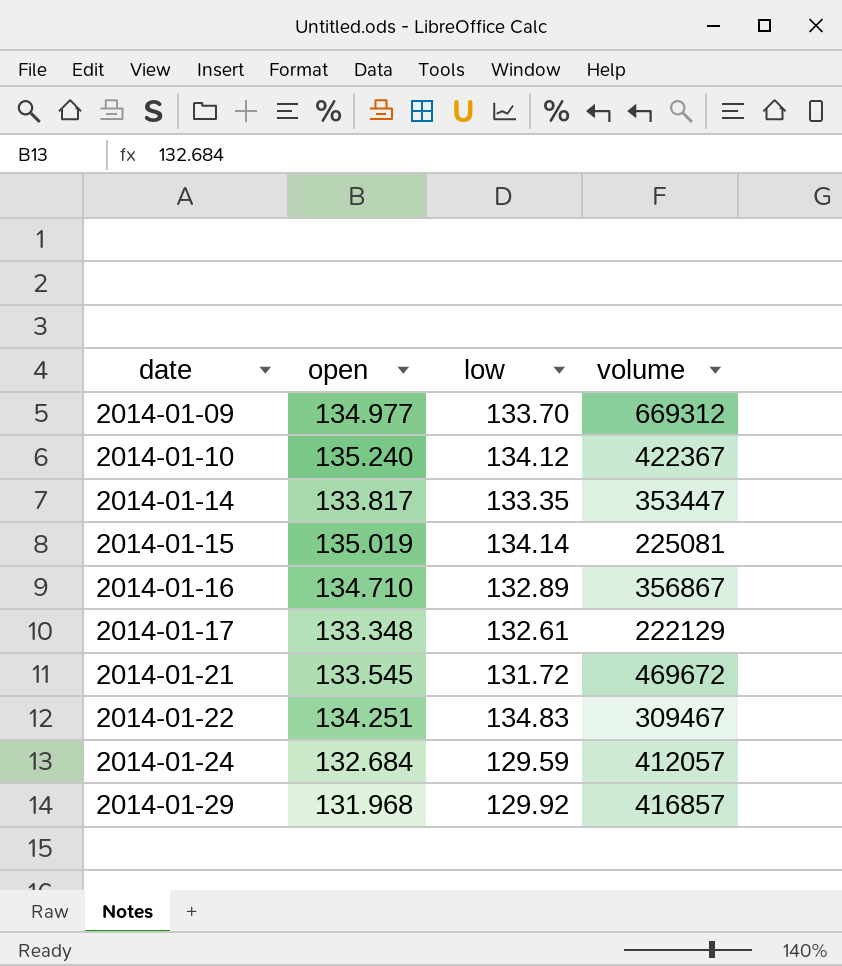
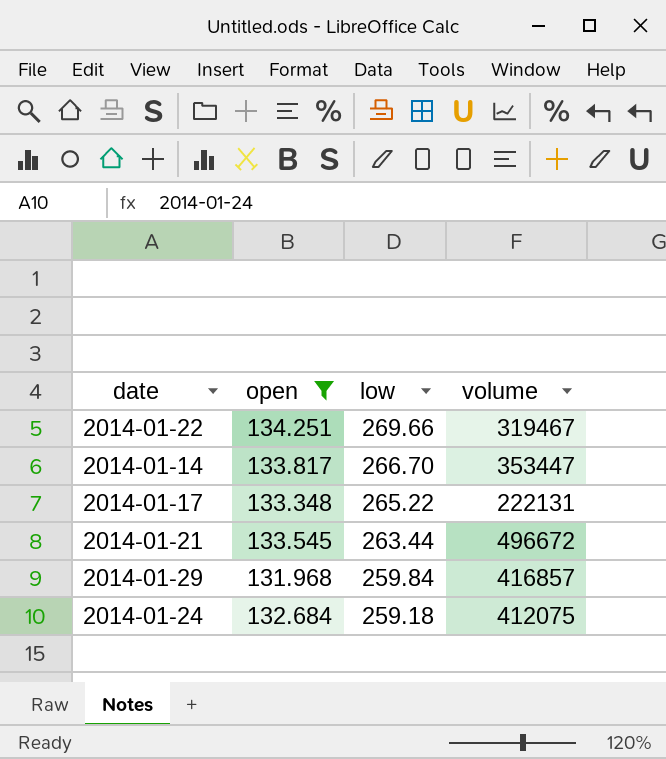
filter: none -> open <= 134.251
row order: date ascending -> low descending
2014-01-22 | low: 134.83 -> 269.66
2014-01-22 | volume: 309467 -> 319467
2014-01-14 | low: 133.35 -> 266.70
2014-01-17 | low: 132.61 -> 265.22
2014-01-17 | volume: 222129 -> 222131
2014-01-21 | low: 131.72 -> 263.44
2014-01-21 | volume: 469672 -> 496672
2014-01-29 | low: 129.92 -> 259.84
2014-01-24 | low: 129.59 -> 259.18
2014-01-24 | volume: 412057 -> 412075

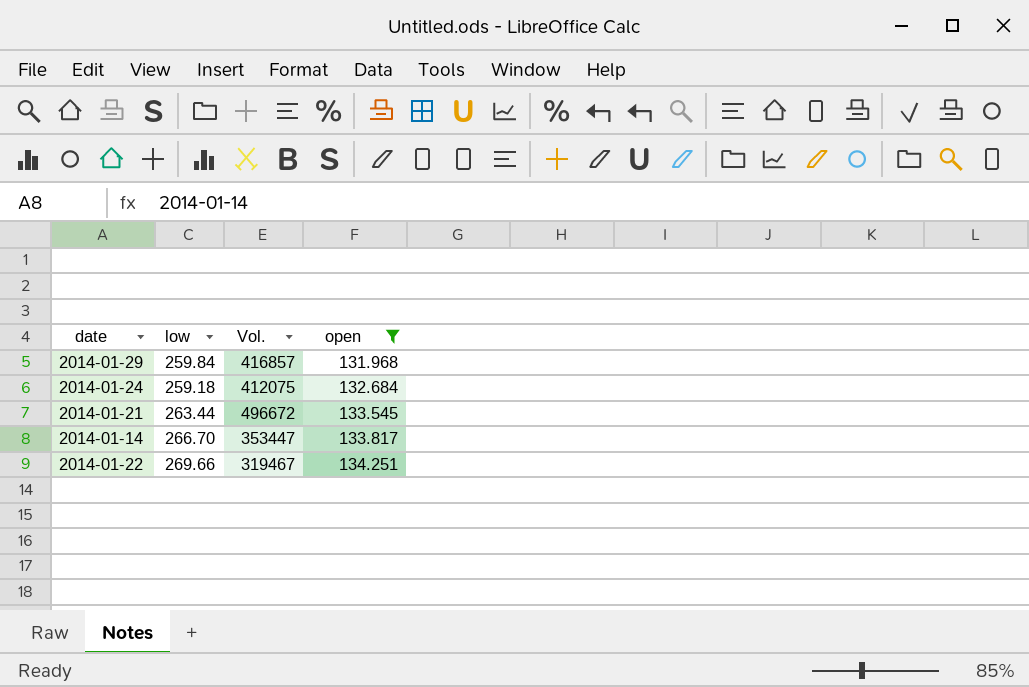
row order: low descending -> open ascending
column name: volume -> Vol.
column open | position: 2 -> 4
row 2014-01-17: 133.348 | 265.22 | 222131 -> none

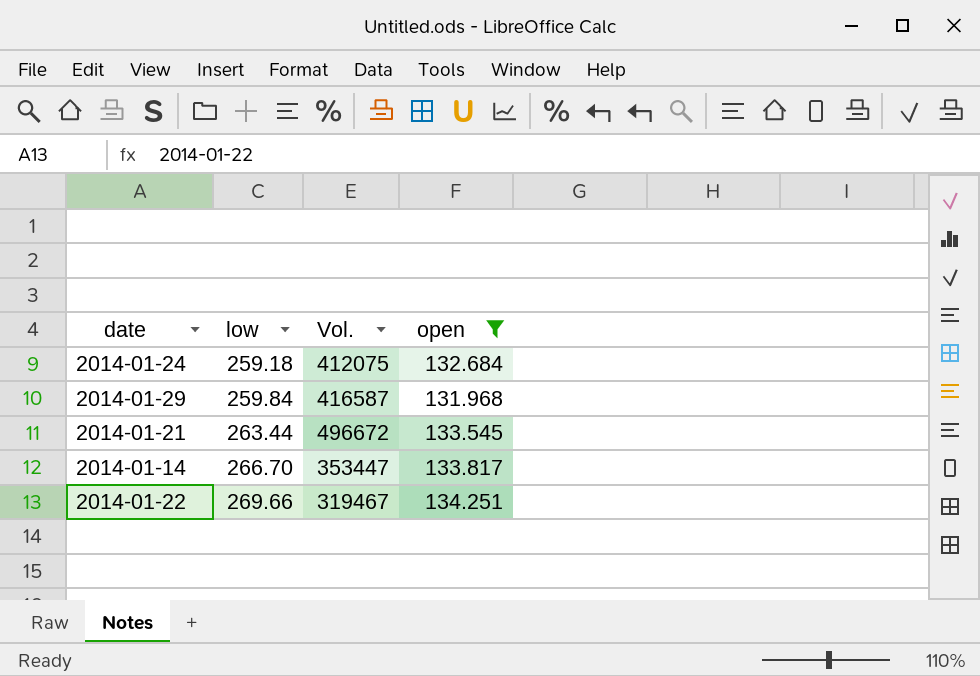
row order: open ascending -> low ascending
2014-01-29 | Vol.: 416857 -> 416587

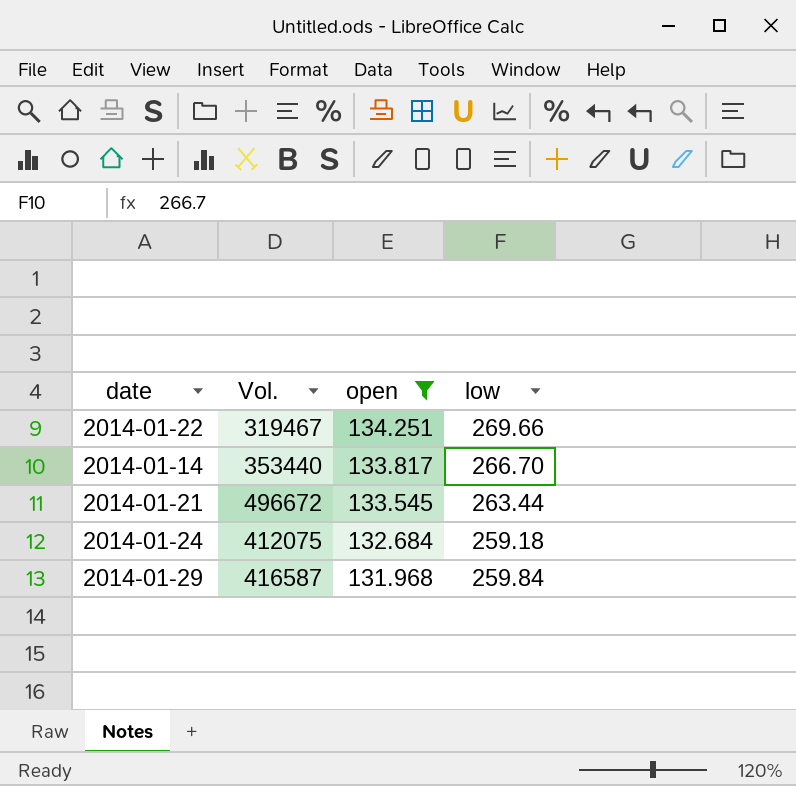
row order: low ascending -> open descending
column low | position: 2 -> 4
2014-01-14 | Vol.: 353447 -> 353440

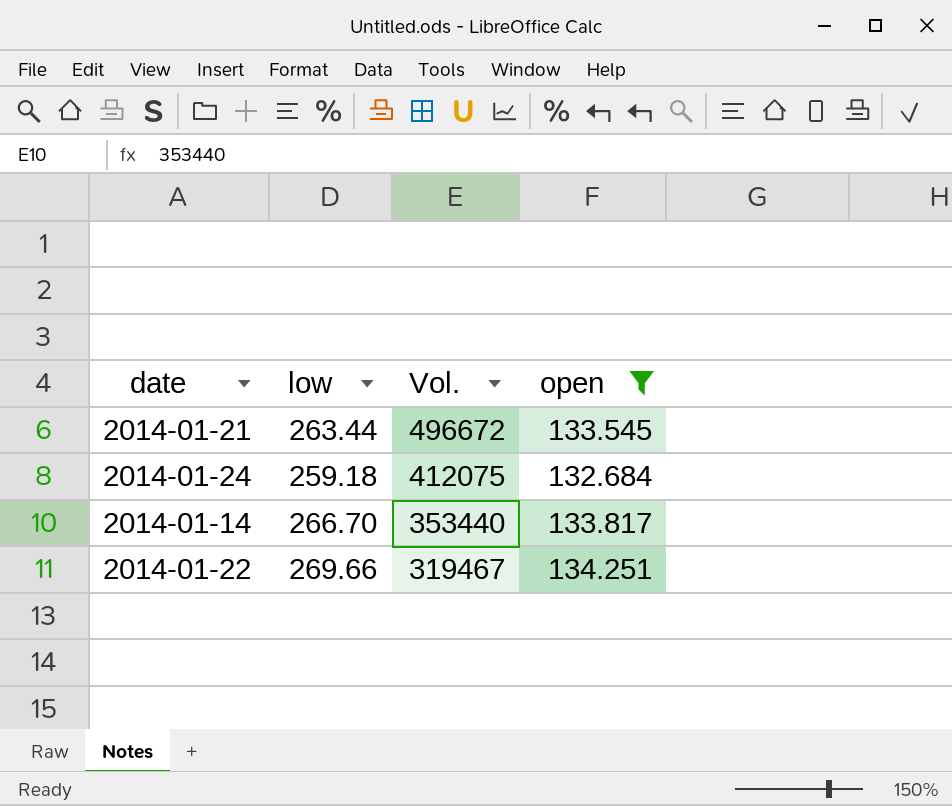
row order: open descending -> Vol. descending
column low | position: 4 -> 2
row 2014-01-29: 416587 | 131.968 | 259.84 -> none

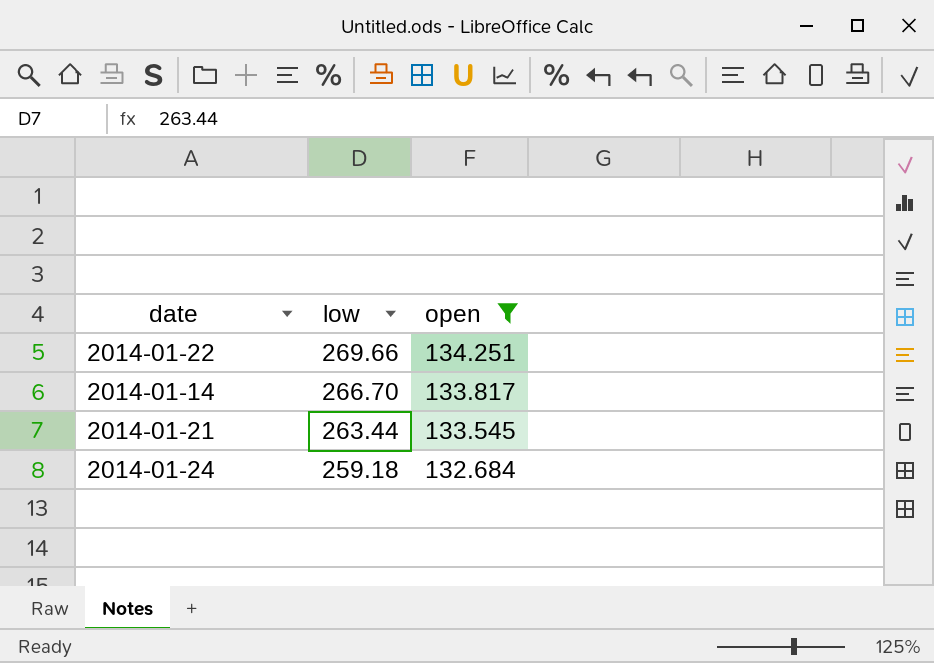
row order: Vol. descending -> low descending
column Vol. | position: 3 -> none

